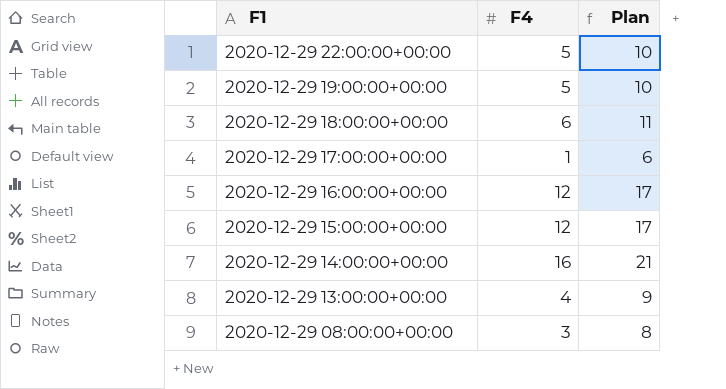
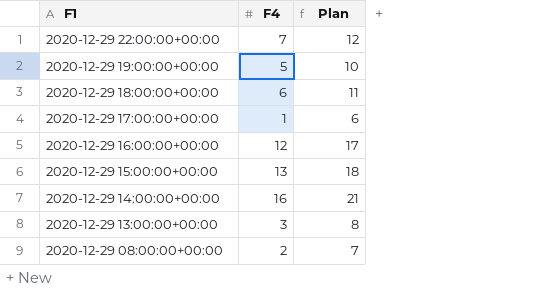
2020-12-29 22:00:00+00:00 | F4: 5 -> 7
2020-12-29 22:00:00+00:00 | Plan: 10 -> 12
2020-12-29 15:00:00+00:00 | F4: 12 -> 13
2020-12-29 15:00:00+00:00 | Plan: 17 -> 18
2020-12-29 13:00:00+00:00 | F4: 4 -> 3
2020-12-29 13:00:00+00:00 | Plan: 9 -> 8
2020-12-29 08:00:00+00:00 | F4: 3 -> 2
2020-12-29 08:00:00+00:00 | Plan: 8 -> 7

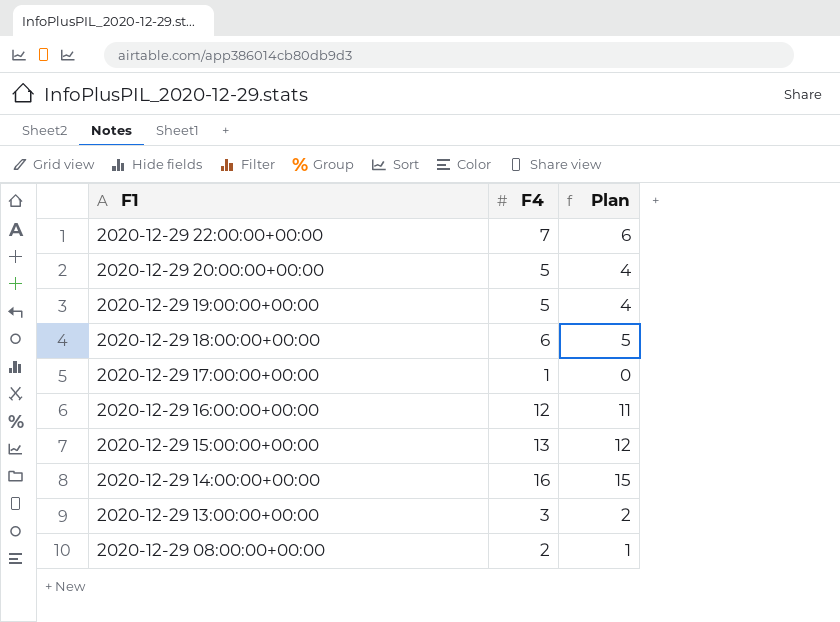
column Plan | formula: [F4] + 5 -> [F4] - 1
row 2020-12-29 20:00:00+00:00: none -> 5 | 4

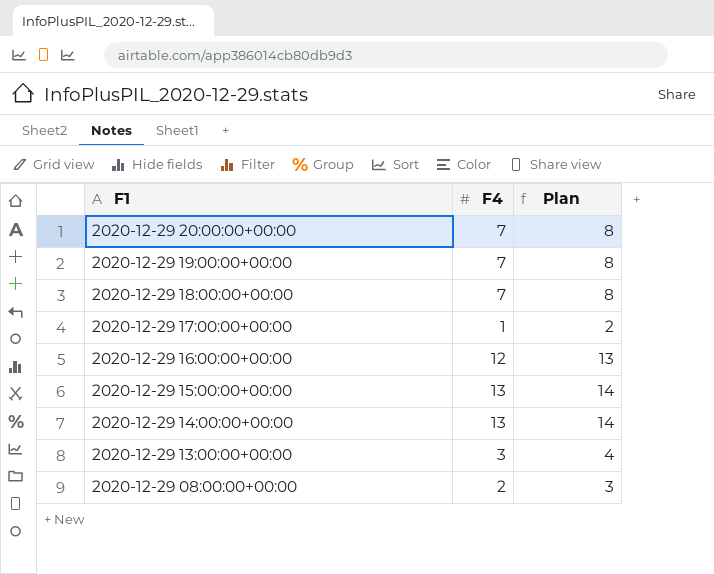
column Plan | formula: [F4] - 1 -> [F4] + 1
row 2020-12-29 22:00:00+00:00: 7 | 6 -> none
2020-12-29 20:00:00+00:00 | F4: 5 -> 7
2020-12-29 19:00:00+00:00 | F4: 5 -> 7
2020-12-29 18:00:00+00:00 | F4: 6 -> 7
2020-12-29 14:00:00+00:00 | F4: 16 -> 13

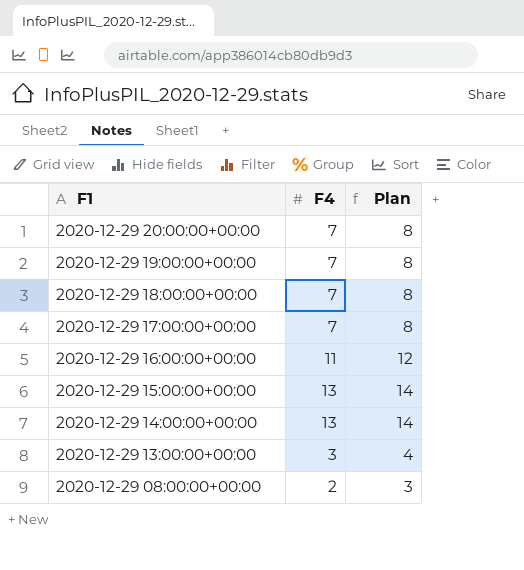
2020-12-29 17:00:00+00:00 | F4: 1 -> 7
2020-12-29 17:00:00+00:00 | Plan: 2 -> 8
2020-12-29 16:00:00+00:00 | F4: 12 -> 11
2020-12-29 16:00:00+00:00 | Plan: 13 -> 12

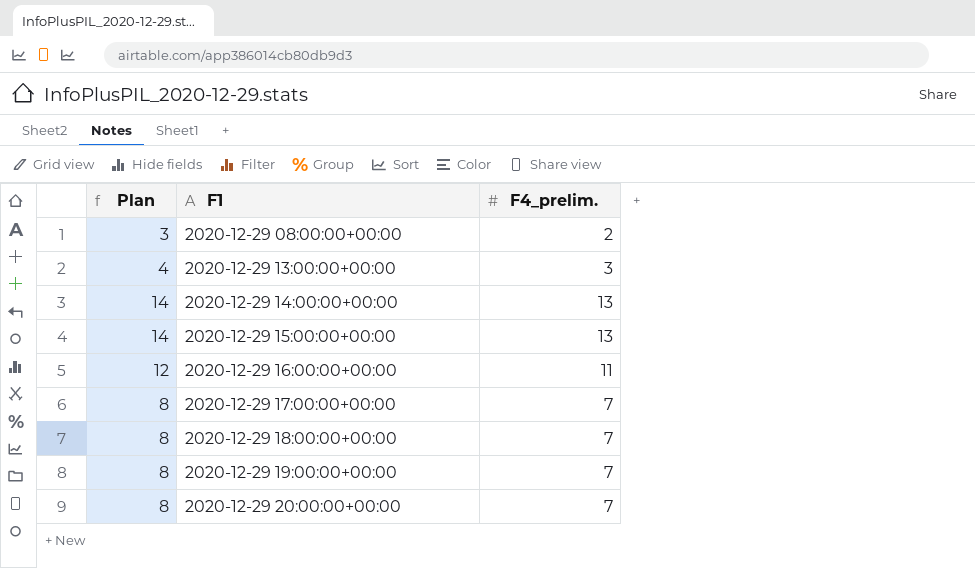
row order: F1 descending -> F1 ascending
column Plan | position: 3 -> 1
column name: F4 -> F4_prelim.

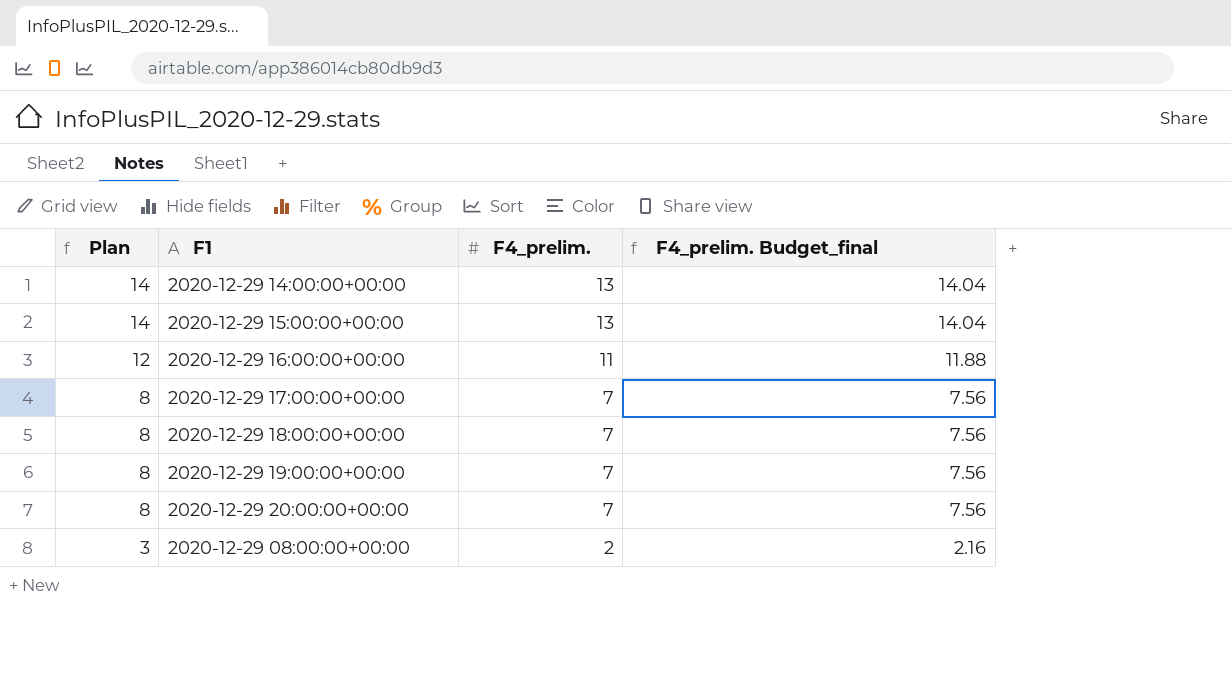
row order: F1 ascending -> Plan descending
column F4_prelim. Budget_final | formula: none -> [F4_prelim.] * 1.08
row 2020-12-29 13:00:00+00:00: 4 | 3 -> none

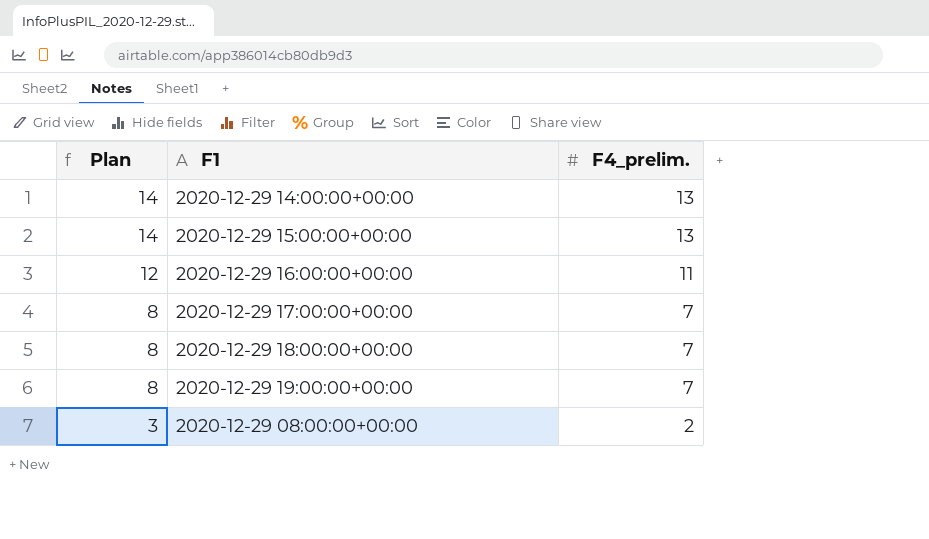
column F4_prelim. Budget_final | formula: [F4_prelim.] * 1.08 -> none
row 2020-12-29 20:00:00+00:00: 8 | 7 | 7.56 -> none

